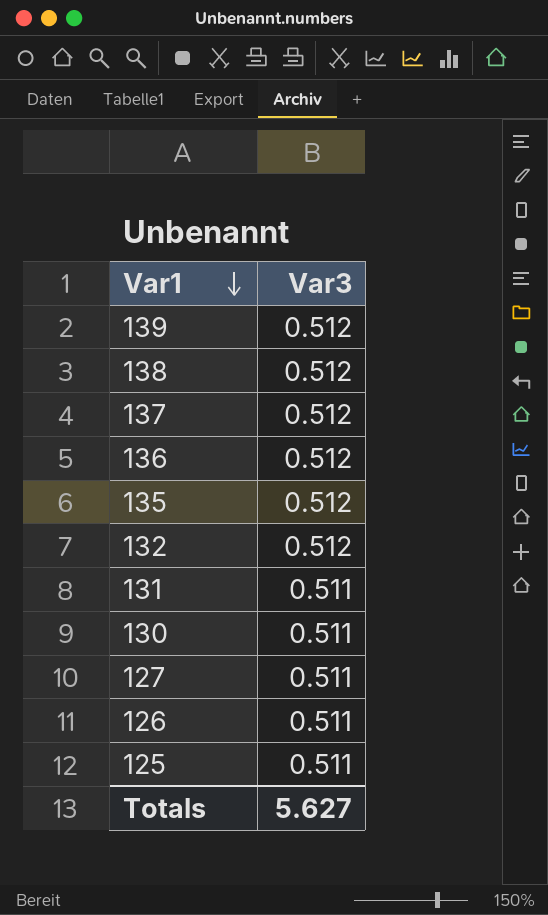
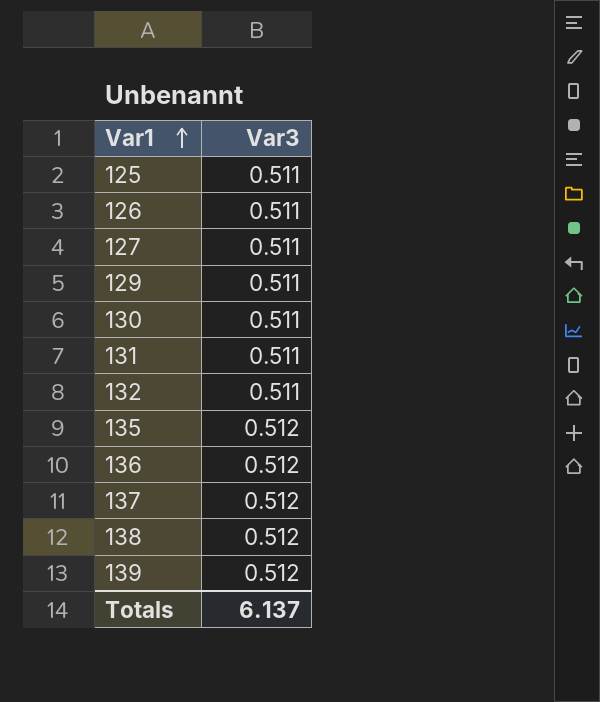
row order: Var1 descending -> Var1 ascending
row 129: none -> 0.511
132 | Var3: 0.512 -> 0.511
Totals | Var3: 5.627 -> 6.137

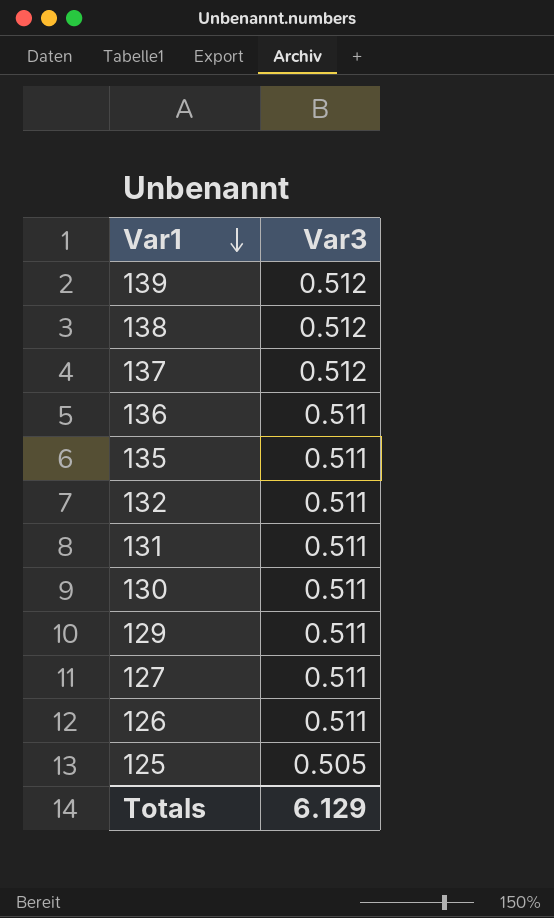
row order: Var1 ascending -> Var1 descending
136 | Var3: 0.512 -> 0.511
135 | Var3: 0.512 -> 0.511
125 | Var3: 0.511 -> 0.505
Totals | Var3: 6.137 -> 6.129

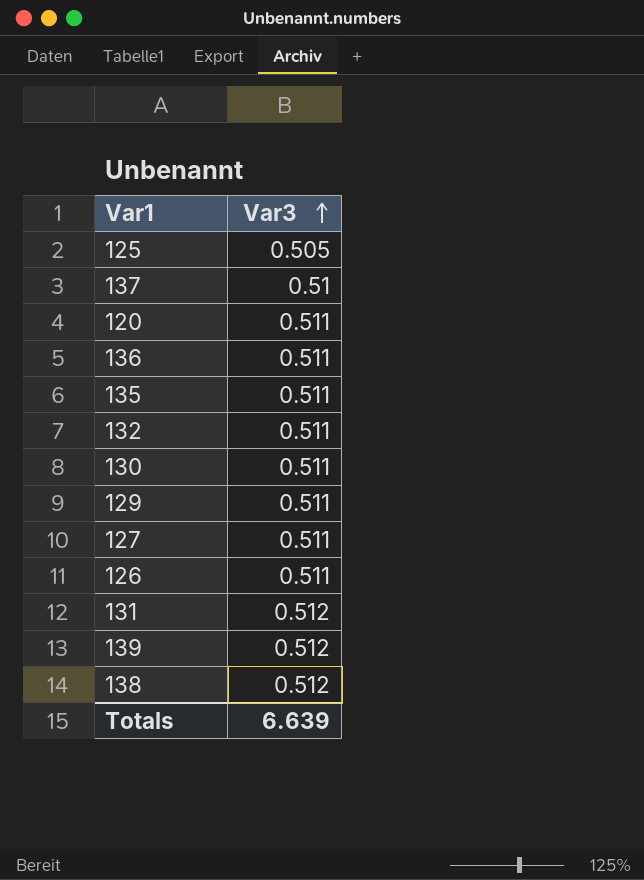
row order: Var1 descending -> Var3 ascending
137 | Var3: 0.512 -> 0.51
row 120: none -> 0.511
131 | Var3: 0.511 -> 0.512
Totals | Var3: 6.129 -> 6.639

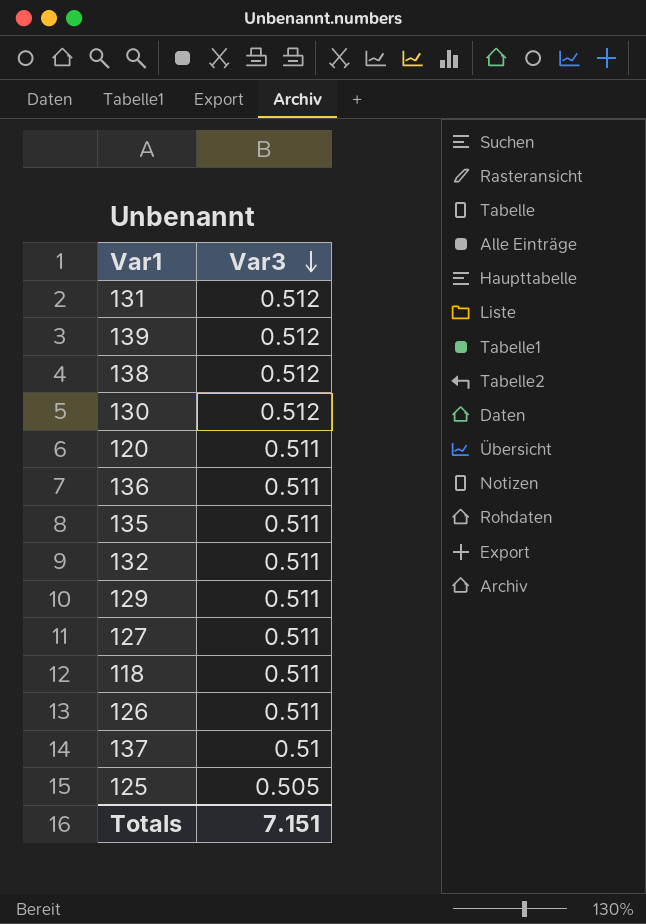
row order: Var3 ascending -> Var3 descending
130 | Var3: 0.511 -> 0.512
row 118: none -> 0.511
Totals | Var3: 6.639 -> 7.151

